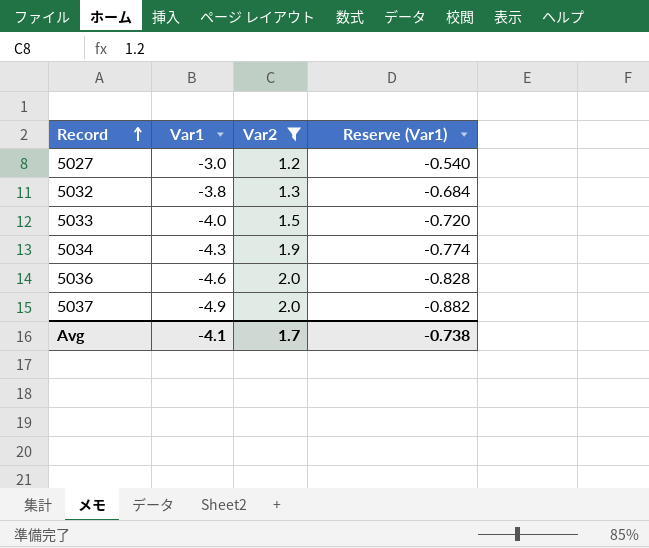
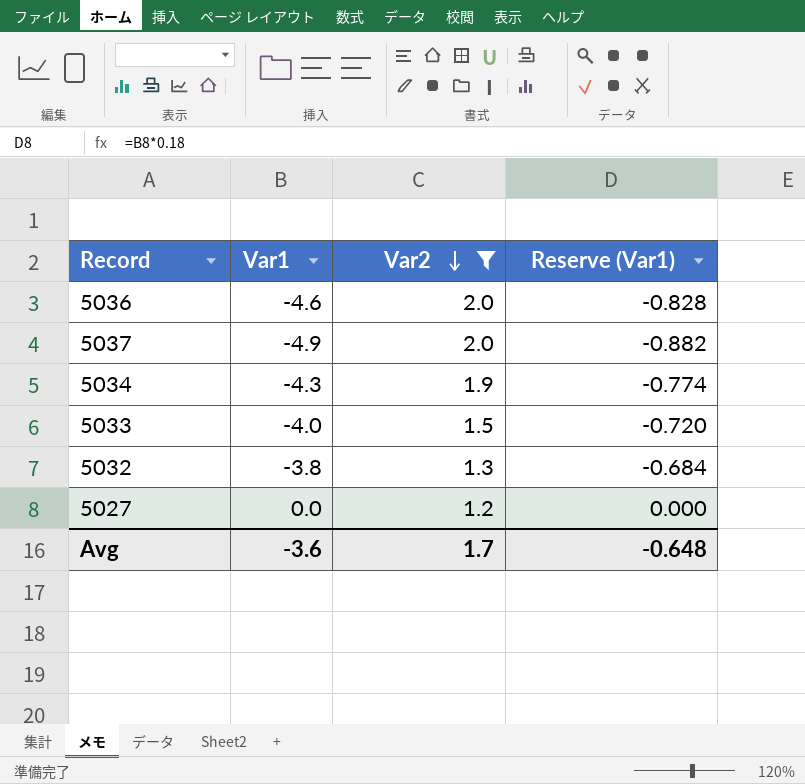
row order: Record ascending -> Var2 descending
5027 | Var1: -3.0 -> 0.0
5027 | Reserve (Var1): -0.540 -> 0.000
Avg | Var1: -4.1 -> -3.6
Avg | Reserve (Var1): -0.738 -> -0.648

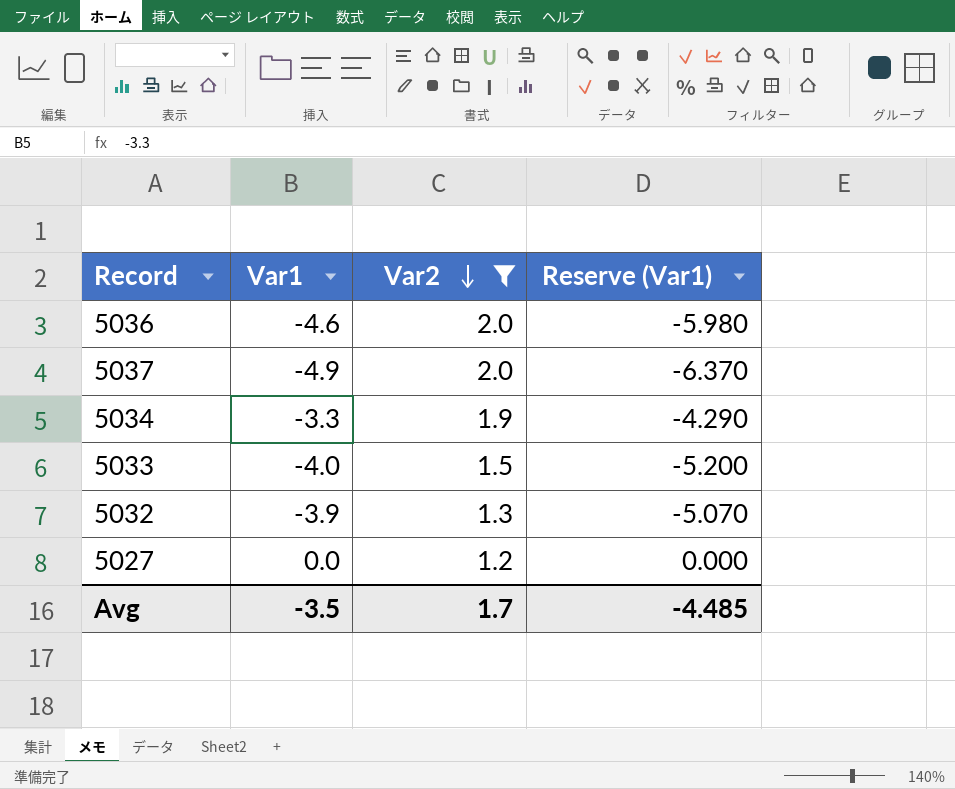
column Reserve (Var1) | formula: [Var1] * 0.18 -> [Var1] * 1.3
5034 | Var1: -4.3 -> -3.3
5032 | Var1: -3.8 -> -3.9
Avg | Var1: -3.6 -> -3.5
Avg | Reserve (Var1): -0.648 -> -4.485

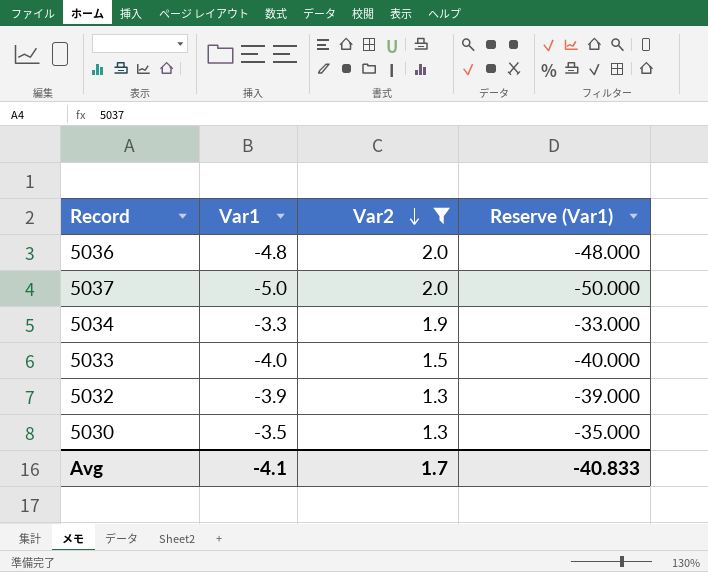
column Reserve (Var1) | formula: [Var1] * 1.3 -> [Var1] * 10
row 5027: 0.0 | 1.2 | 0.000 -> none
5036 | Var1: -4.6 -> -4.8
5037 | Var1: -4.9 -> -5.0
row 5030: none -> -3.5 | 1.3 | -35.000
Avg | Var1: -3.5 -> -4.1
Avg | Reserve (Var1): -4.485 -> -40.833

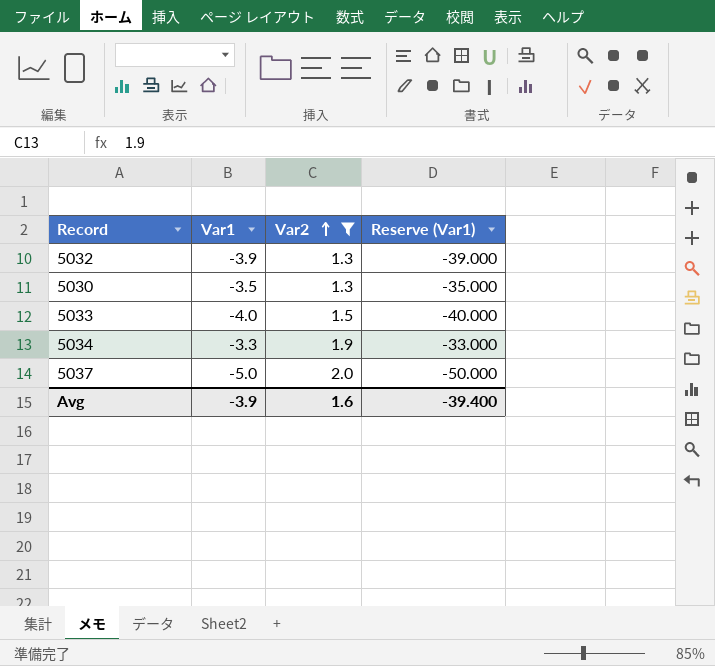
row order: Var2 descending -> Var2 ascending
row 5036: -4.8 | 2.0 | -48.000 -> none
Avg | Var1: -4.1 -> -3.9
Avg | Var2: 1.7 -> 1.6
Avg | Reserve (Var1): -40.833 -> -39.400

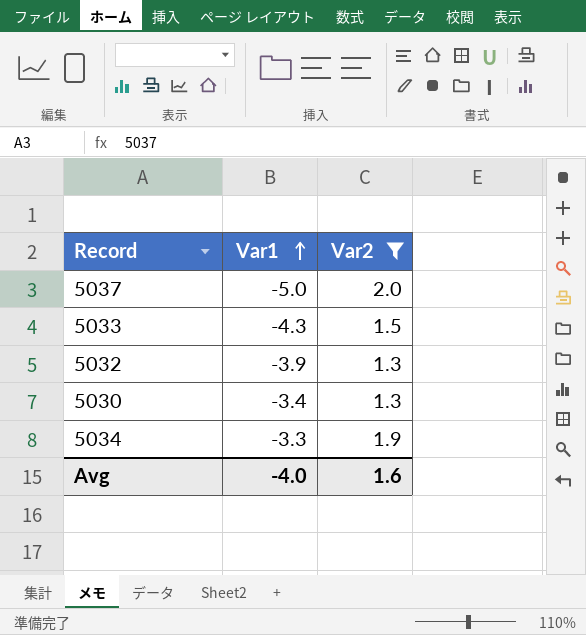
row order: Var2 ascending -> Var1 ascending
column Reserve (Var1) | formula: [Var1] * 10 -> none
5033 | Var1: -4.0 -> -4.3
5030 | Var1: -3.5 -> -3.4
Avg | Var1: -3.9 -> -4.0

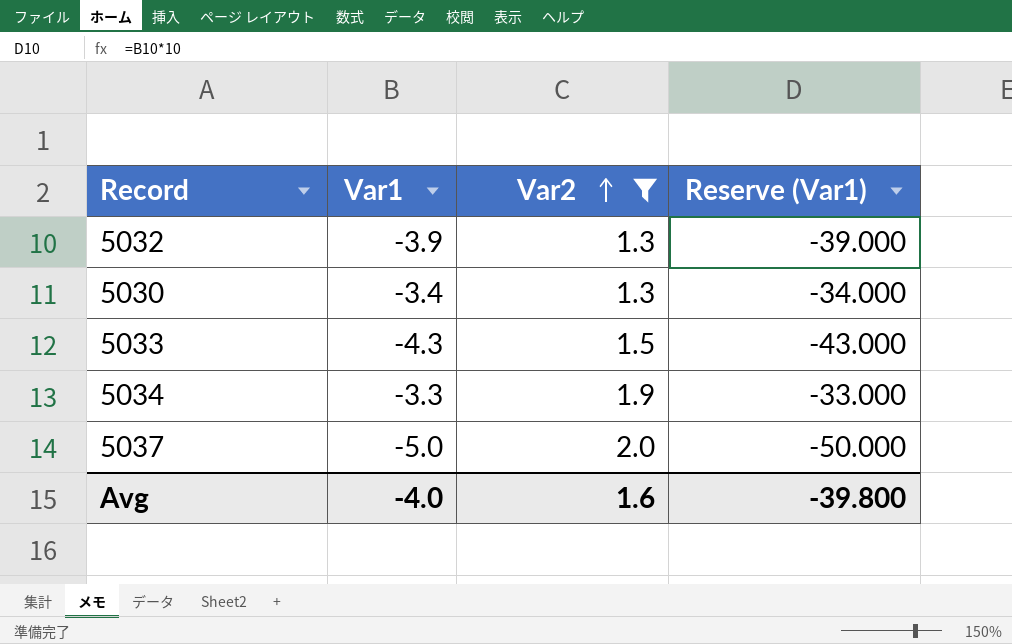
row order: Var1 ascending -> Var2 ascending
column Reserve (Var1) | formula: none -> [Var1] * 10

